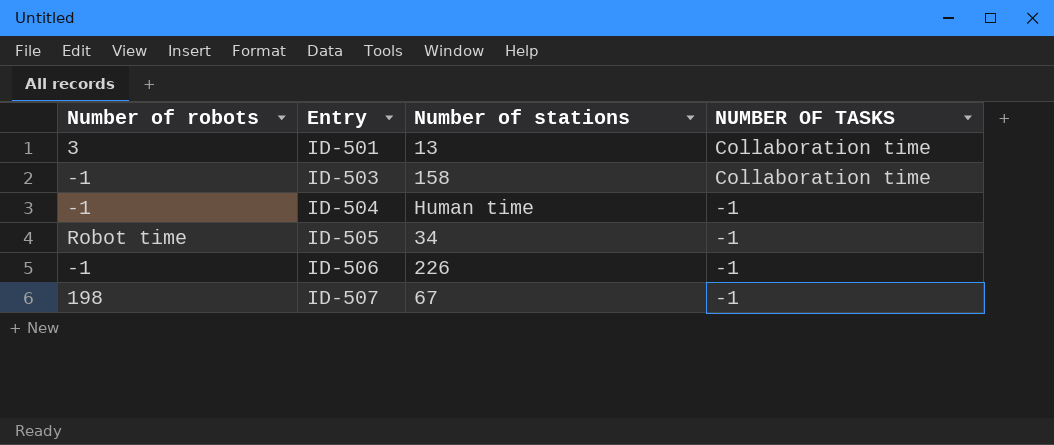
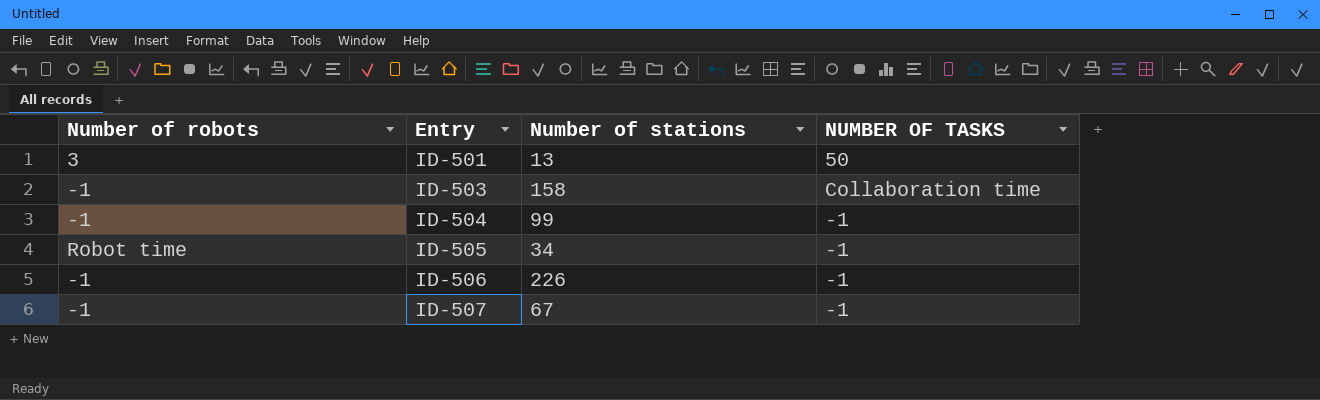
ID-501 | NUMBER OF TASKS: Collaboration time -> 50
ID-504 | Number of stations: Human time -> 99
ID-507 | Number of robots: 198 -> -1

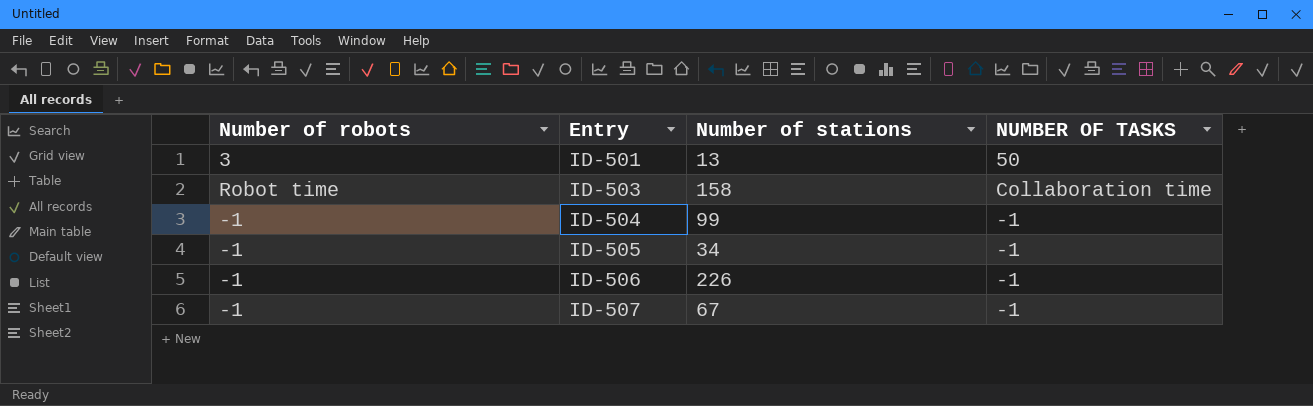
ID-503 | Number of robots: -1 -> Robot time
ID-505 | Number of robots: Robot time -> -1

